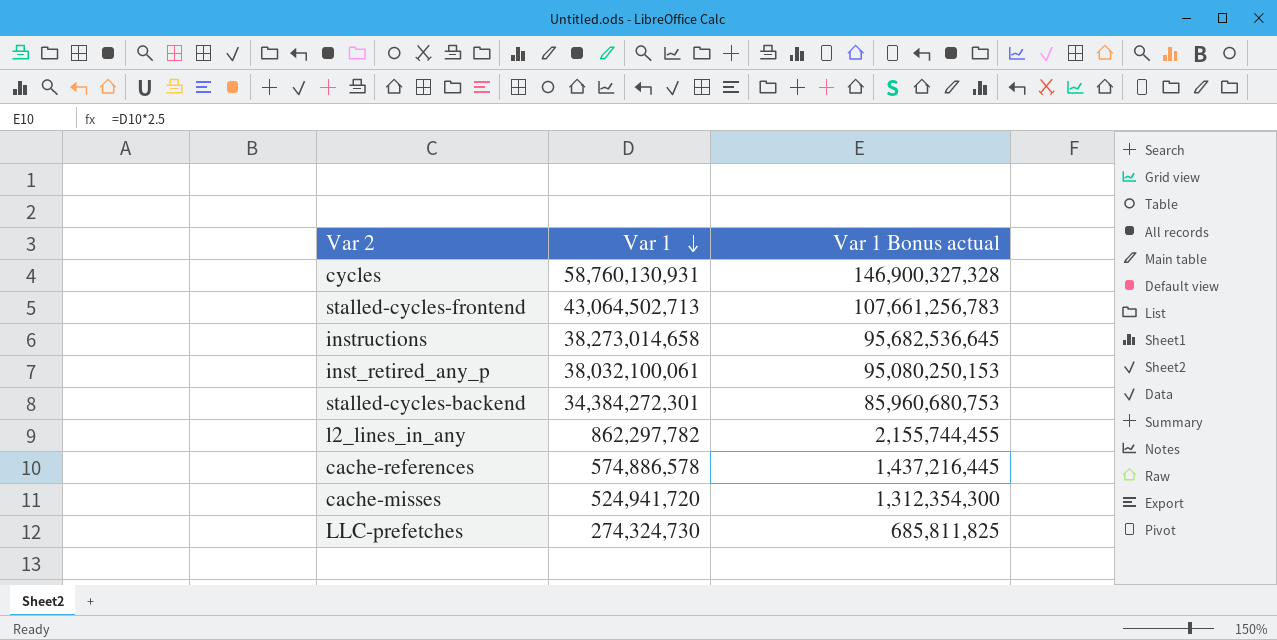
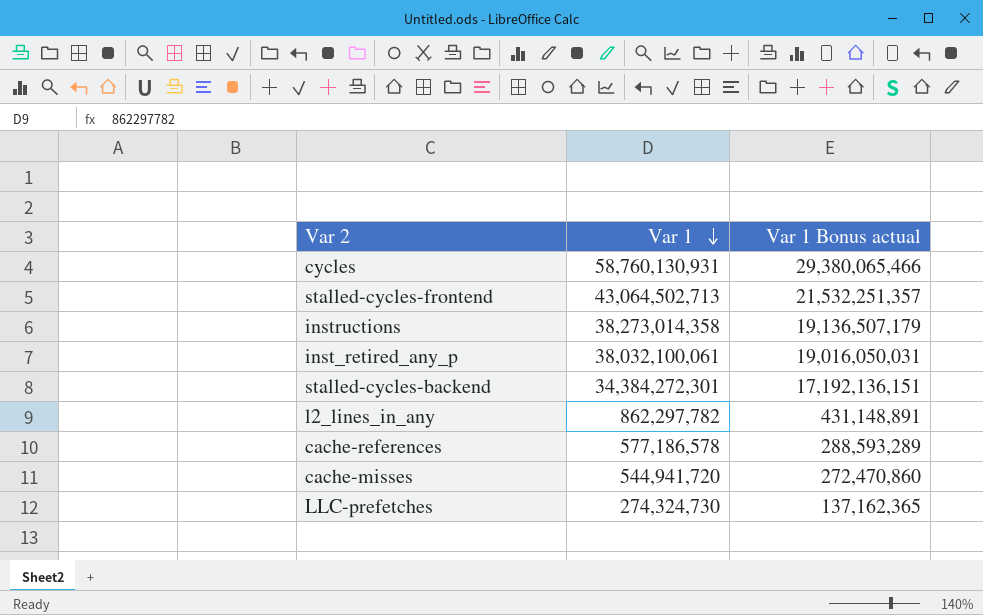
column Var 1 Bonus actual | formula: [Var 1] * 2.5 -> [Var 1] * 0.5
instructions | Var 1: 38,273,014,658 -> 38,273,014,358
cache-references | Var 1: 574,886,578 -> 577,186,578
cache-misses | Var 1: 524,941,720 -> 544,941,720

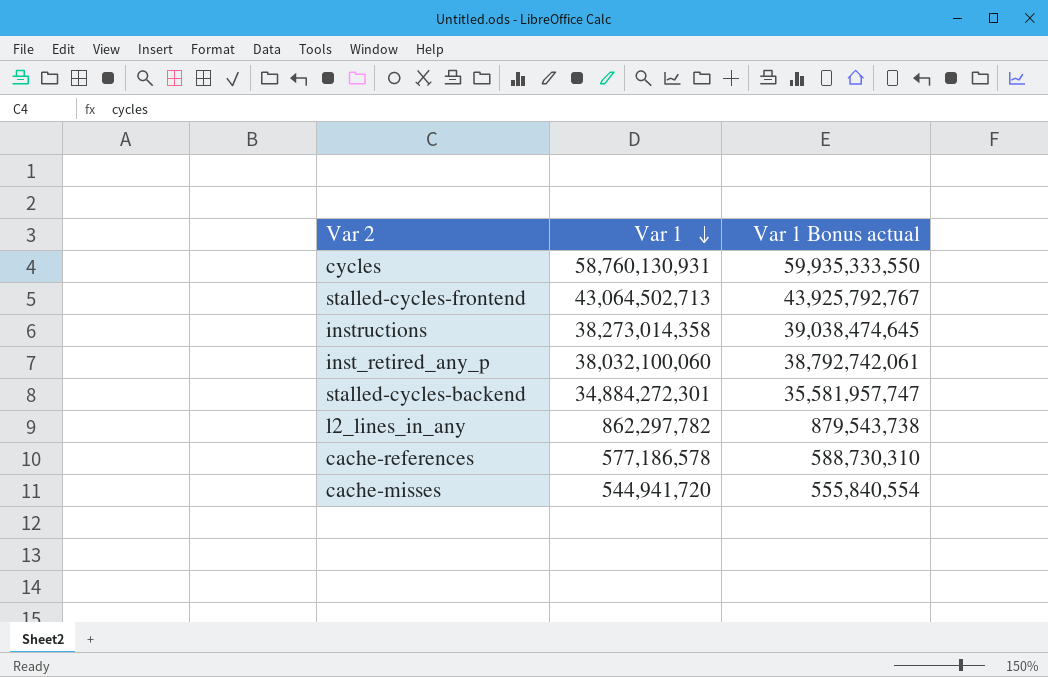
column Var 1 Bonus actual | formula: [Var 1] * 0.5 -> [Var 1] * 1.02
row LLC-prefetches: 274,324,730 | 137,162,365 -> none
inst_retired_any_p | Var 1: 38,032,100,061 -> 38,032,100,060
stalled-cycles-backend | Var 1: 34,384,272,301 -> 34,884,272,301

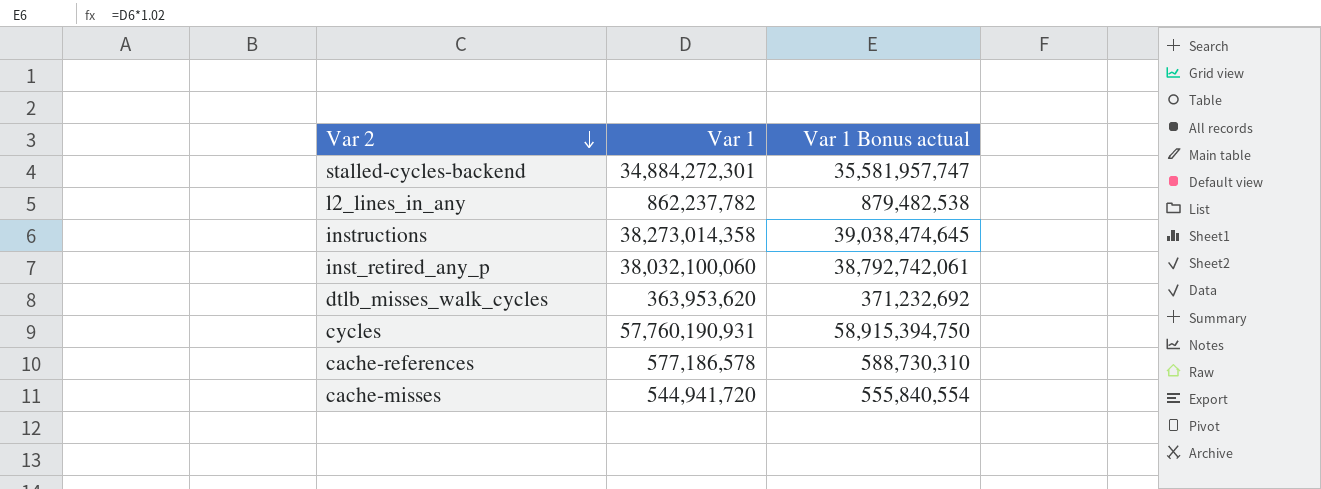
row order: Var 1 descending -> Var 2 descending
row stalled-cycles-frontend: 43,064,502,713 | 43,925,792,767 -> none
l2_lines_in_any | Var 1: 862,297,782 -> 862,237,782
l2_lines_in_any | Var 1 Bonus actual: 879,543,738 -> 879,482,538
row dtlb_misses_walk_cycles: none -> 363,953,620 | 371,232,692
cycles | Var 1: 58,760,130,931 -> 57,760,190,931
cycles | Var 1 Bonus actual: 59,935,333,550 -> 58,915,394,750

